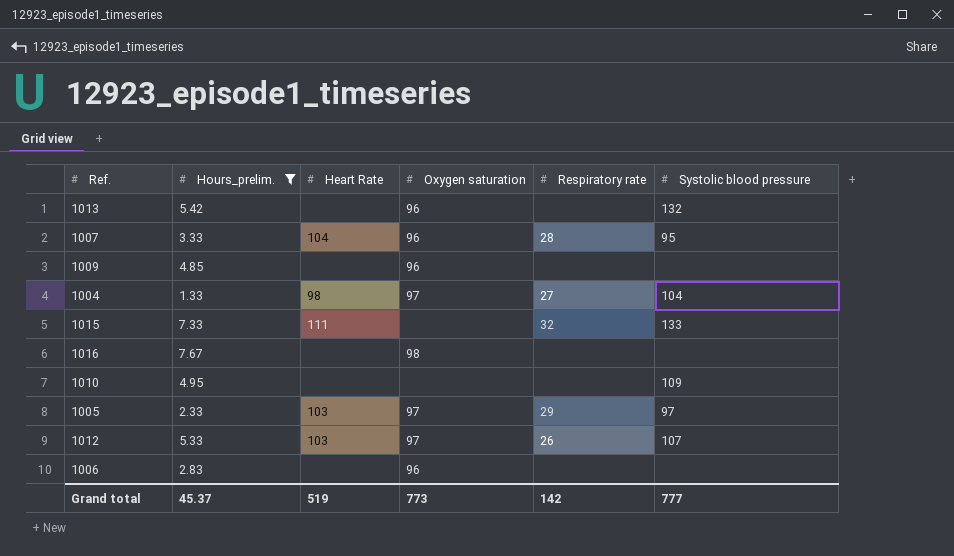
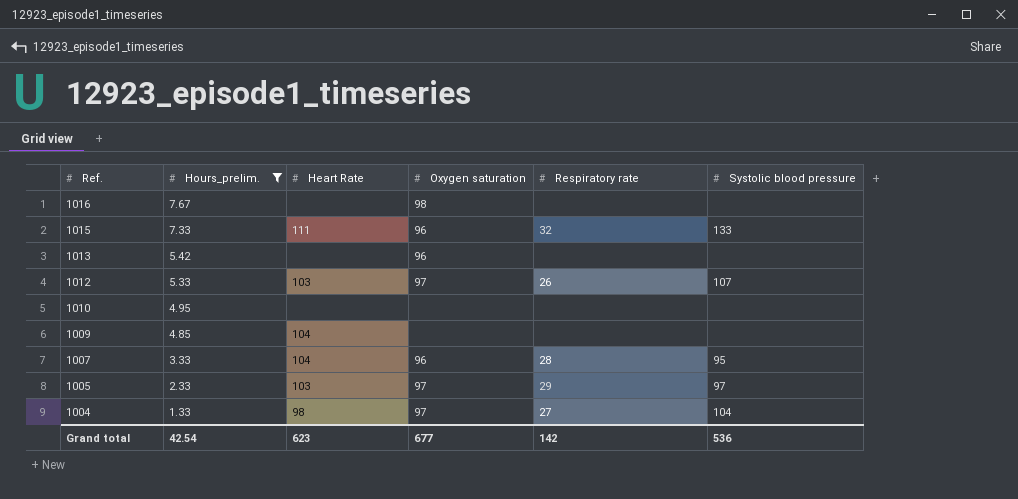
row order: none -> Ref. descending
row 1006: 2.83 | none | 96 | none | none -> none
1015 | Oxygen saturation: none -> 96
1013 | Systolic blood pressure: 132 -> none
1010 | Systolic blood pressure: 109 -> none
1009 | Heart Rate: none -> 104
1009 | Oxygen saturation: 96 -> none
Grand total | Hours_prelim.: 45.37 -> 42.54
Grand total | Heart Rate: 519 -> 623
Grand total | Oxygen saturation: 773 -> 677
Grand total | Systolic blood pressure: 777 -> 536

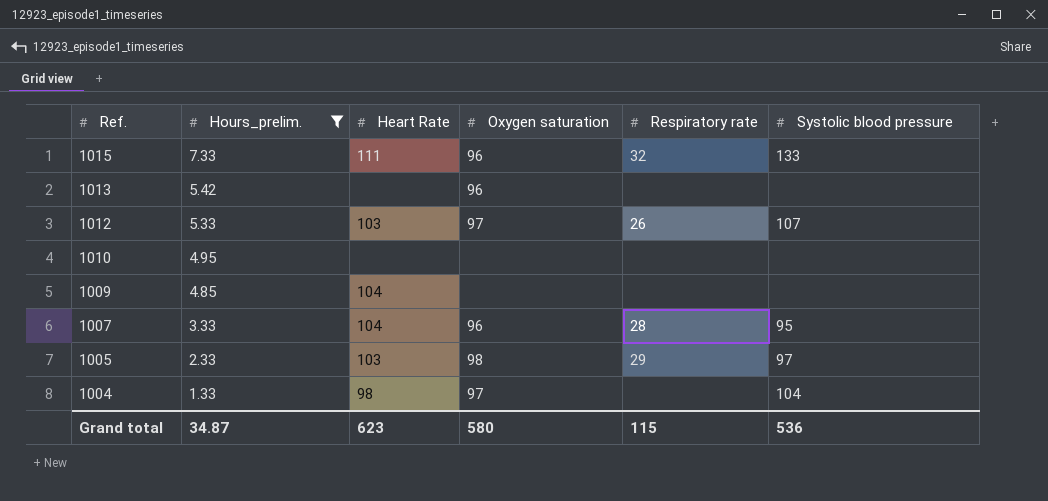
row 1016: 7.67 | none | 98 | none | none -> none
1005 | Oxygen saturation: 97 -> 98
1004 | Respiratory rate: 27 -> none
Grand total | Hours_prelim.: 42.54 -> 34.87
Grand total | Oxygen saturation: 677 -> 580
Grand total | Respiratory rate: 142 -> 115

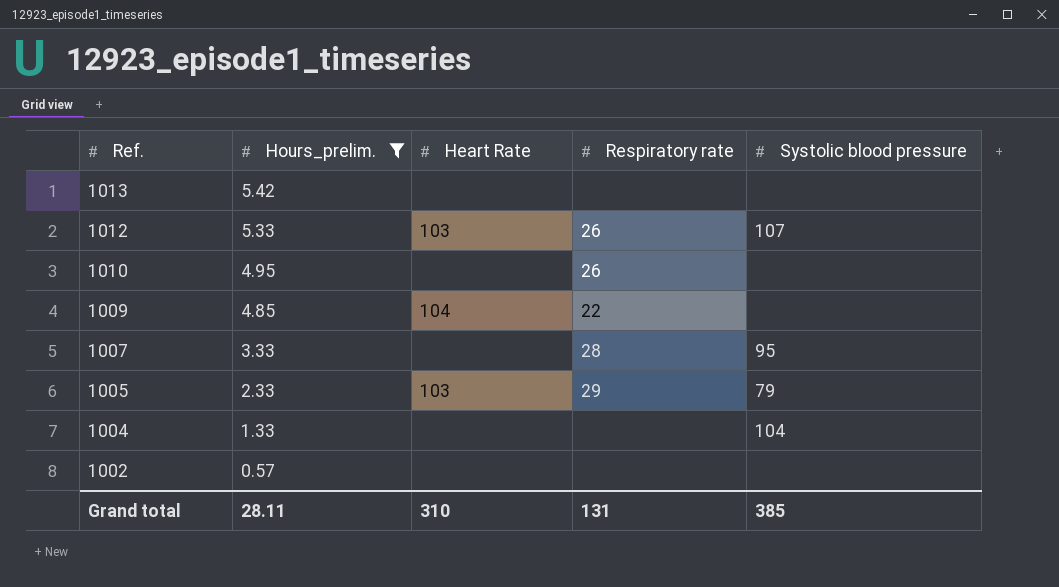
column Oxygen saturation | position: 4 -> none
row 1015: 7.33 | 111 | 96 | 32 | 133 -> none
1010 | Respiratory rate: none -> 26
1009 | Respiratory rate: none -> 22
1007 | Heart Rate: 104 -> none
1005 | Systolic blood pressure: 97 -> 79
1004 | Heart Rate: 98 -> none
row 1002: none -> 0.57 | none | none | none
Grand total | Hours_prelim.: 34.87 -> 28.11
Grand total | Heart Rate: 623 -> 310
Grand total | Respiratory rate: 115 -> 131
Grand total | Systolic blood pressure: 536 -> 385

